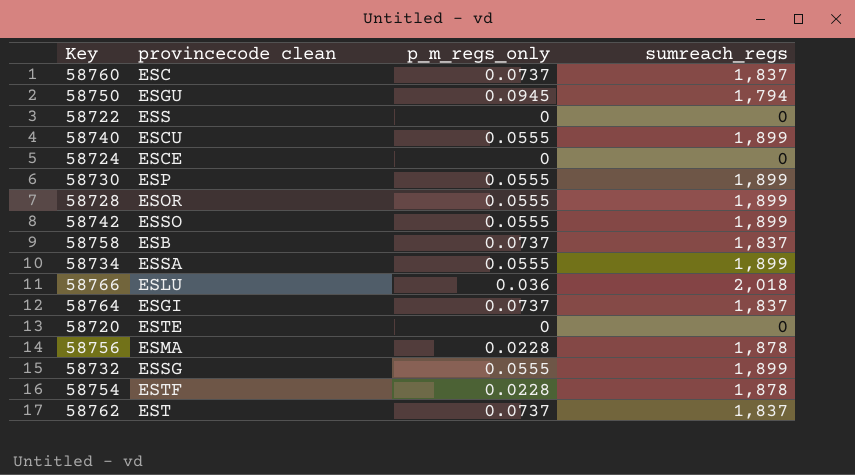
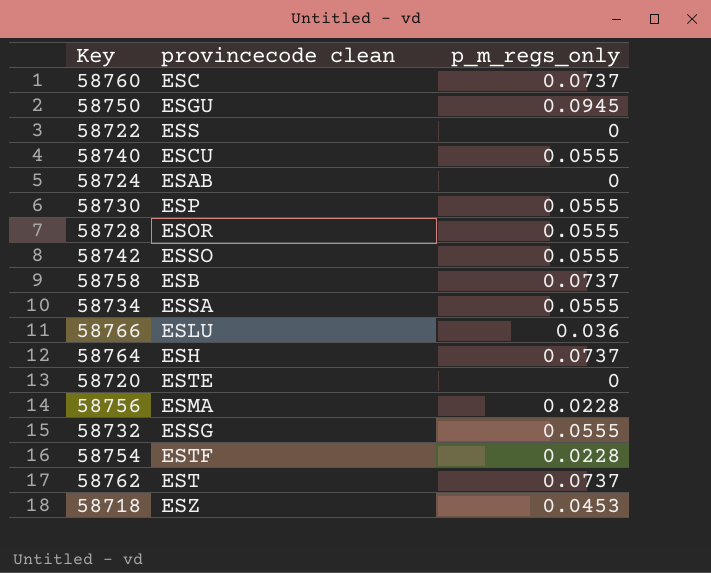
column sumreach_regs | position: 4 -> none
58724 | provincecode clean: ESCE -> ESAB
58764 | provincecode clean: ESGI -> ESH
row 58718: none -> ESZ | 0.0453

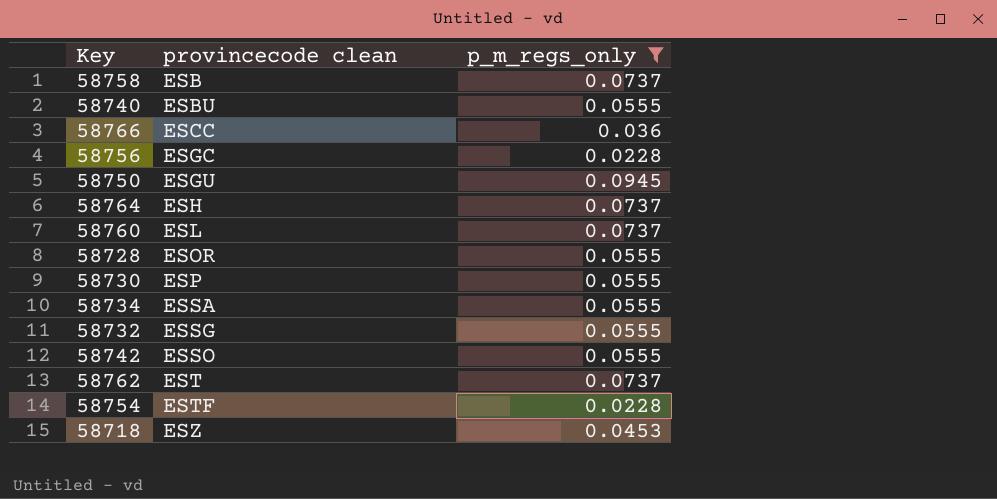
filter: none -> p_m_regs_only != 0
row order: none -> provincecode clean ascending
58740 | provincecode clean: ESCU -> ESBU
58766 | provincecode clean: ESLU -> ESCC
58756 | provincecode clean: ESMA -> ESGC
58760 | provincecode clean: ESC -> ESL

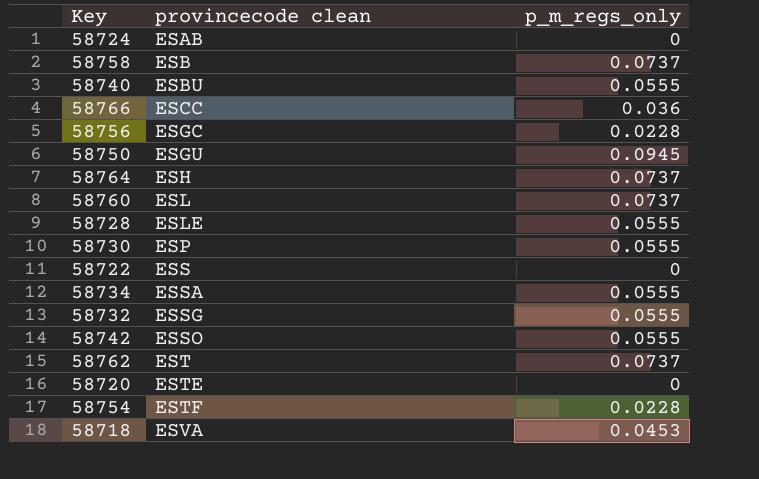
filter: p_m_regs_only != 0 -> none
58728 | provincecode clean: ESOR -> ESLE
58718 | provincecode clean: ESZ -> ESVA

